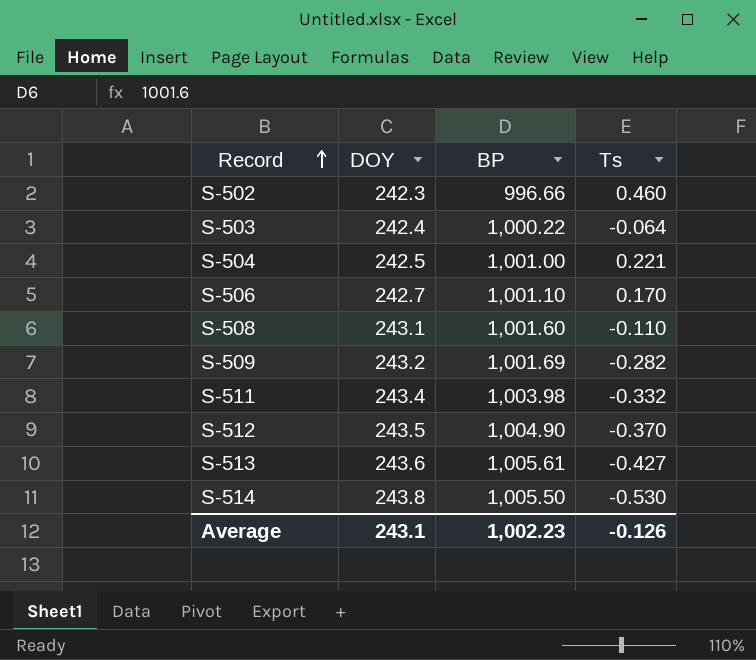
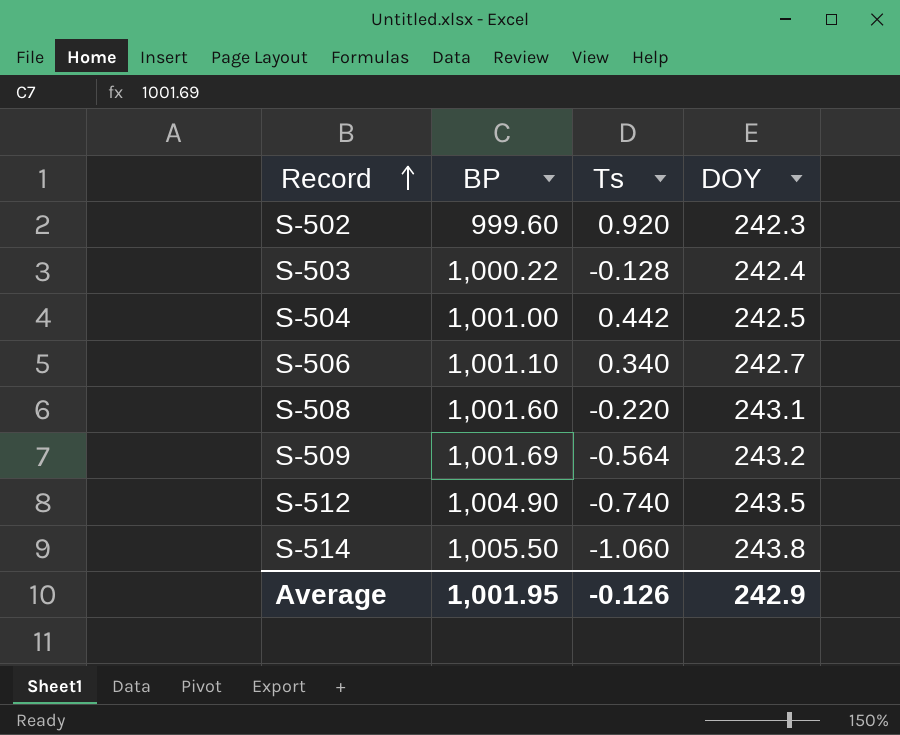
column DOY | position: 2 -> 4
row S-511: 243.4 | 1,003.98 | -0.332 -> none
row S-513: 243.6 | 1,005.61 | -0.427 -> none
S-502 | BP: 996.66 -> 999.60
S-502 | Ts: 0.460 -> 0.920
S-503 | Ts: -0.064 -> -0.128
S-504 | Ts: 0.221 -> 0.442
S-506 | Ts: 0.170 -> 0.340
S-508 | Ts: -0.110 -> -0.220
S-509 | Ts: -0.282 -> -0.564
S-512 | Ts: -0.370 -> -0.740
S-514 | Ts: -0.530 -> -1.060
Average | BP: 1,002.23 -> 1,001.95
Average | DOY: 243.1 -> 242.9

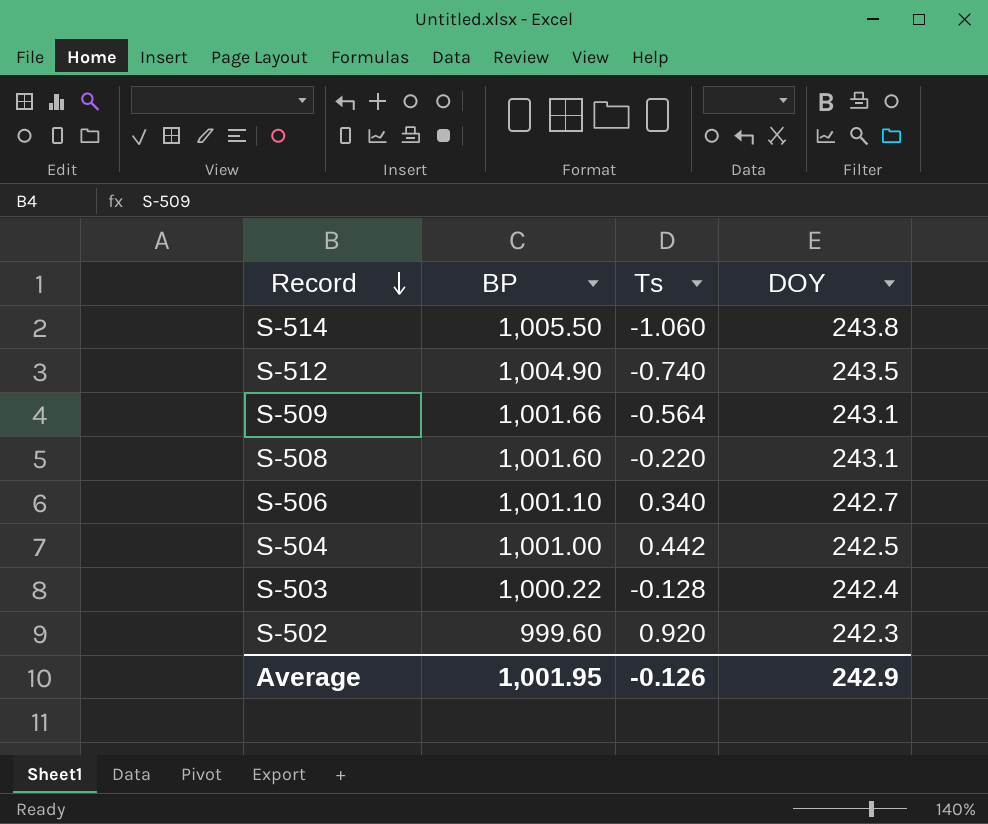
row order: Record ascending -> Record descending
S-509 | BP: 1,001.69 -> 1,001.66
S-509 | DOY: 243.2 -> 243.1

